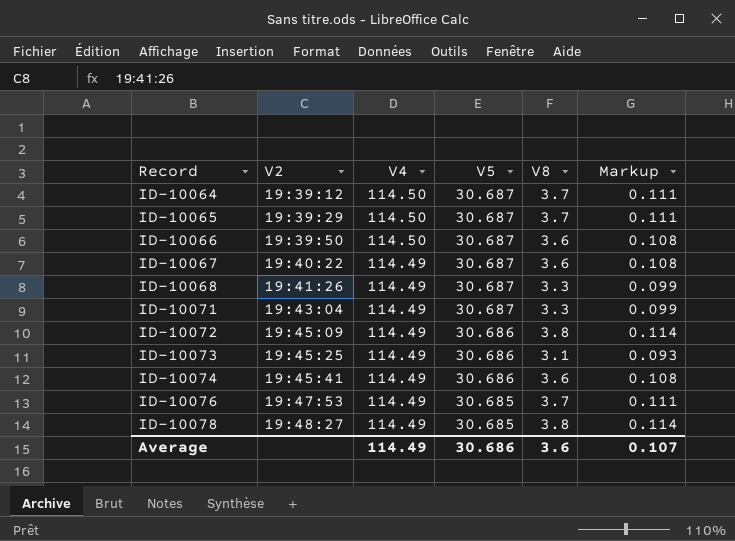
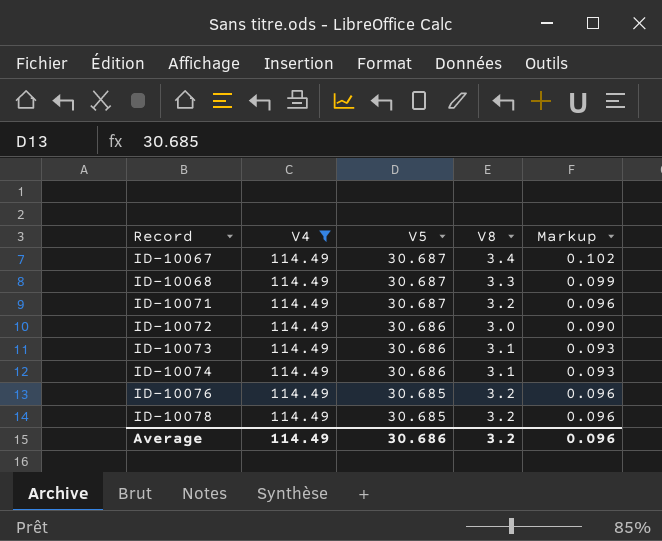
filter: none -> V4 = 114.49
column V2 | position: 2 -> none
ID-10067 | V8: 3.6 -> 3.4
ID-10067 | Markup: 0.108 -> 0.102
ID-10071 | V8: 3.3 -> 3.2
ID-10071 | Markup: 0.099 -> 0.096
ID-10072 | V8: 3.8 -> 3.0
ID-10072 | Markup: 0.114 -> 0.090
ID-10074 | V8: 3.6 -> 3.1
ID-10074 | Markup: 0.108 -> 0.093
ID-10076 | V8: 3.7 -> 3.2
ID-10076 | Markup: 0.111 -> 0.096
ID-10078 | V8: 3.8 -> 3.2
ID-10078 | Markup: 0.114 -> 0.096
Average | V8: 3.6 -> 3.2
Average | Markup: 0.107 -> 0.096

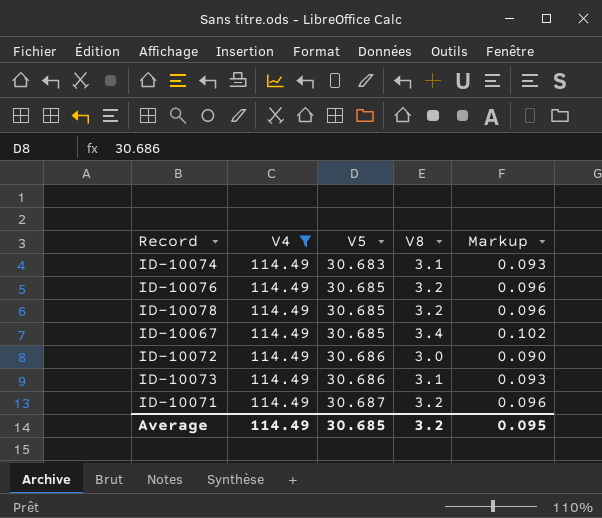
row order: Record ascending -> V5 ascending
row ID-10068: 114.49 | 30.687 | 3.3 | 0.099 -> none
ID-10074 | V5: 30.686 -> 30.683
ID-10067 | V5: 30.687 -> 30.685
Average | V5: 30.686 -> 30.685
Average | Markup: 0.096 -> 0.095

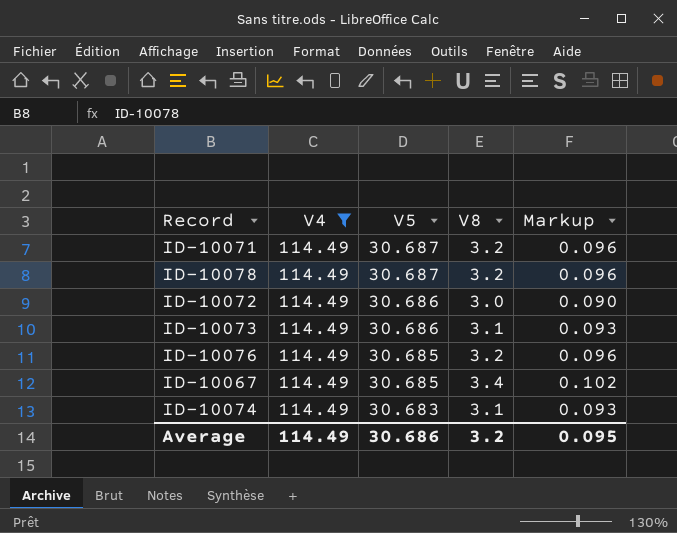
row order: V5 ascending -> V5 descending
ID-10078 | V5: 30.685 -> 30.687
Average | V5: 30.685 -> 30.686

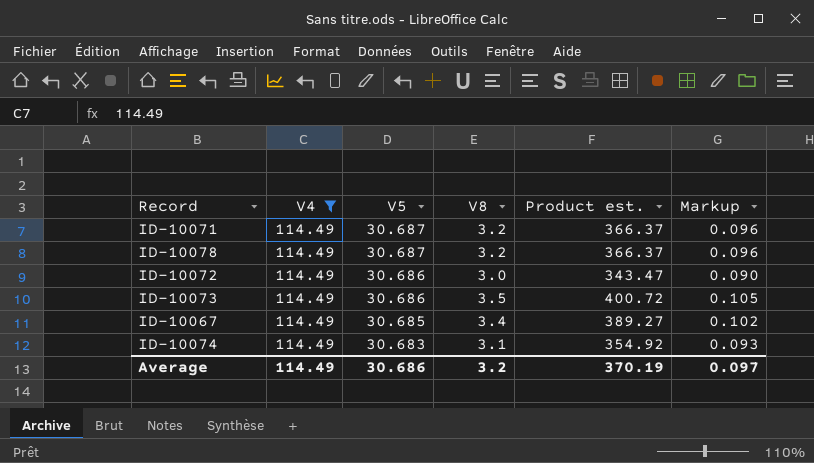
column Product est. | formula: none -> [V4] * [V8]
row ID-10076: 114.49 | 30.685 | 3.2 | 0.096 -> none
ID-10073 | V8: 3.1 -> 3.5
ID-10073 | Markup: 0.093 -> 0.105
Average | Markup: 0.095 -> 0.097

